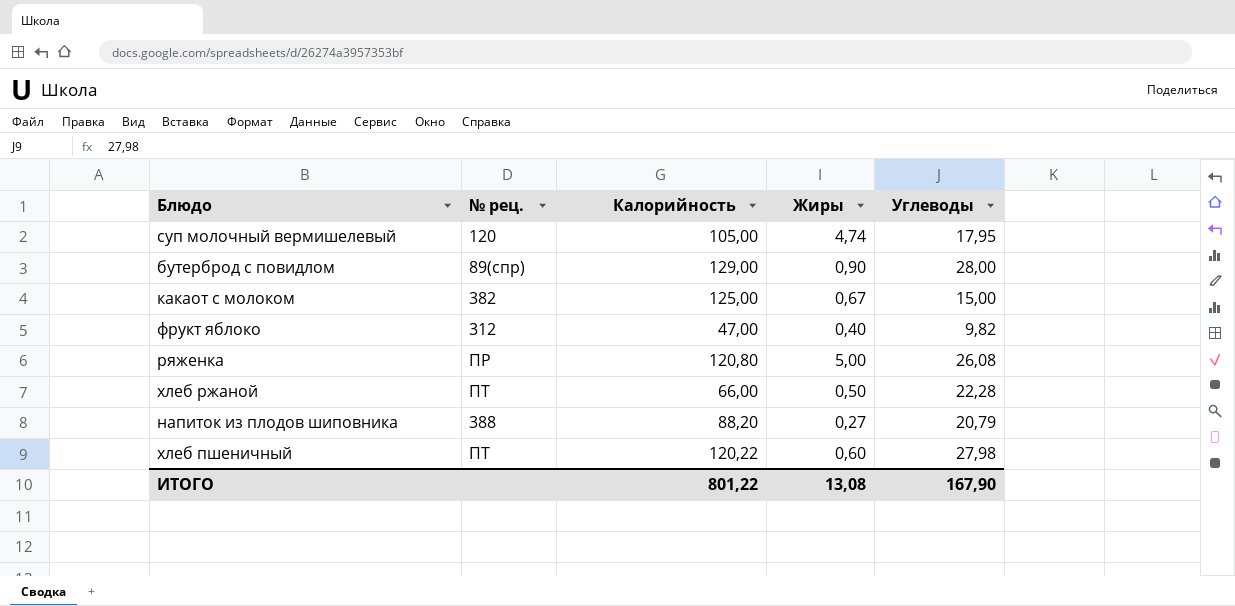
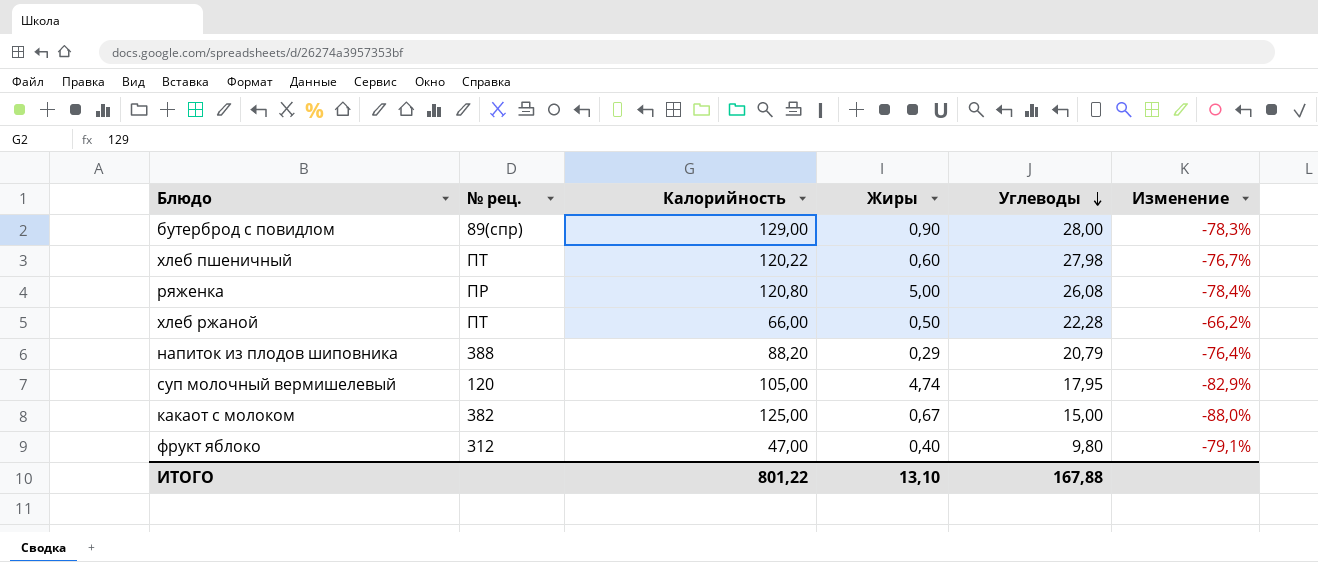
row order: none -> Углеводы descending
column Изменение | formula: none -> ([Углеводы] - [Калорийность]) / [Калорийность]
напиток из плодов шиповника | Жиры: 0,27 -> 0,29
фрукт яблоко | Углеводы: 9,82 -> 9,80
ИТОГО | Жиры: 13,08 -> 13,10
ИТОГО | Углеводы: 167,90 -> 167,88

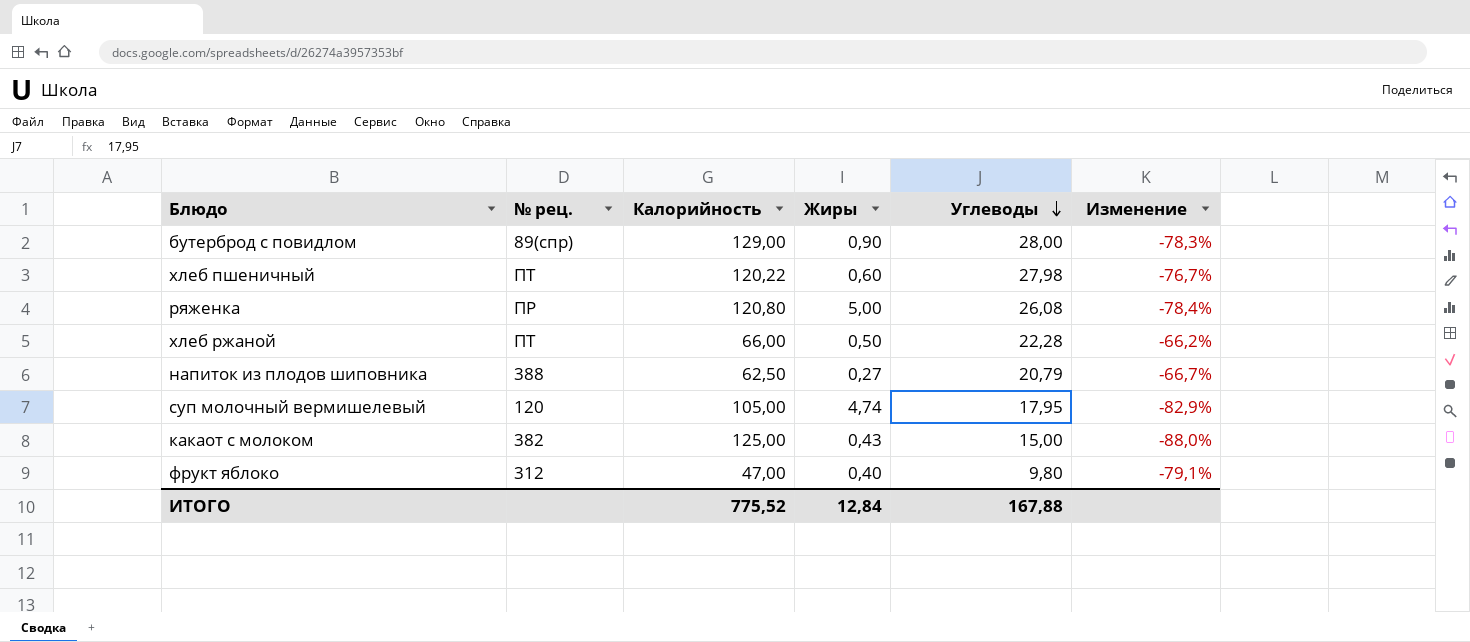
напиток из плодов шиповника | Калорийность: 88,20 -> 62,50
напиток из плодов шиповника | Жиры: 0,29 -> 0,27
напиток из плодов шиповника | Изменение: -76,4% -> -66,7%
какаот с молоком | Жиры: 0,67 -> 0,43
ИТОГО | Калорийность: 801,22 -> 775,52
ИТОГО | Жиры: 13,10 -> 12,84

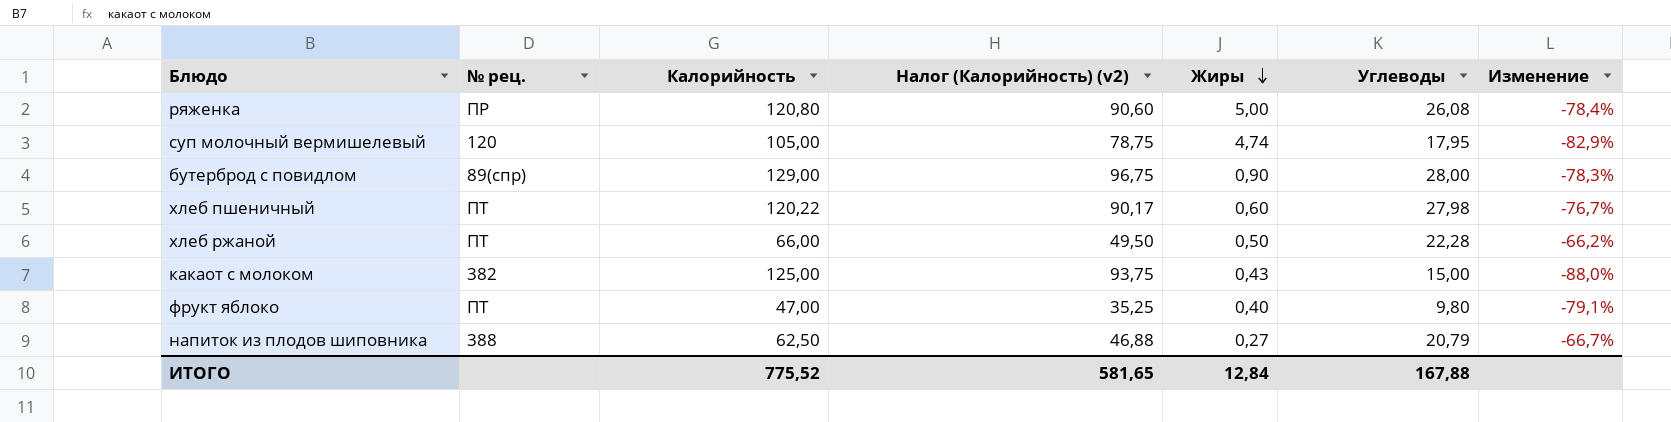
row order: Углеводы descending -> Жиры descending
column Налог (Калорийность) (v2) | formula: none -> [Калорийность] * 0,75
фрукт яблоко | № рец.: 312 -> ПТ

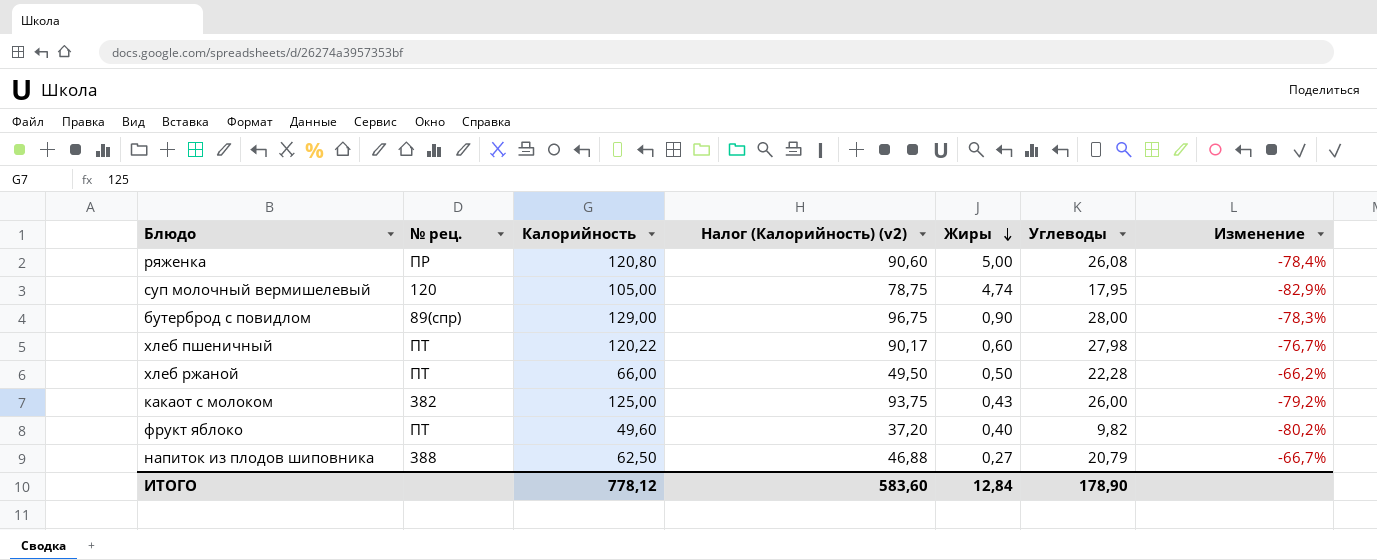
какаот с молоком | Углеводы: 15,00 -> 26,00
какаот с молоком | Изменение: -88,0% -> -79,2%
фрукт яблоко | Калорийность: 47,00 -> 49,60
фрукт яблоко | Налог (Калорийность) (v2): 35,25 -> 37,20
фрукт яблоко | Углеводы: 9,80 -> 9,82
фрукт яблоко | Изменение: -79,1% -> -80,2%
ИТОГО | Калорийность: 775,52 -> 778,12
ИТОГО | Налог (Калорийность) (v2): 581,65 -> 583,60
ИТОГО | Углеводы: 167,88 -> 178,90

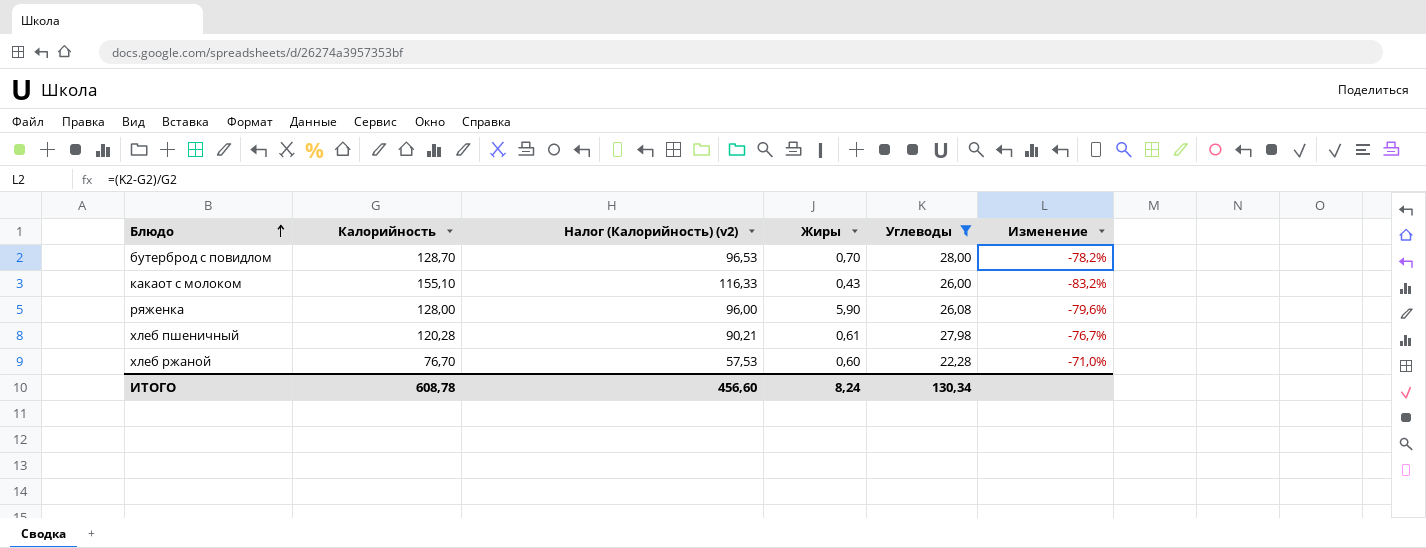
filter: none -> Углеводы >= 22,28
row order: Жиры descending -> Блюдо ascending
column № рец. | position: 2 -> none
бутерброд с повидлом | Калорийность: 129,00 -> 128,70
бутерброд с повидлом | Налог (Калорийность) (v2): 96,75 -> 96,53
бутерброд с повидлом | Жиры: 0,90 -> 0,70
бутерброд с повидлом | Изменение: -78,3% -> -78,2%
какаот с молоком | Калорийность: 125,00 -> 155,10
какаот с молоком | Налог (Калорийность) (v2): 93,75 -> 116,33
какаот с молоком | Изменение: -79,2% -> -83,2%
ряженка | Калорийность: 120,80 -> 128,00
ряженка | Налог (Калорийность) (v2): 90,60 -> 96,00
ряженка | Жиры: 5,00 -> 5,90
ряженка | Изменение: -78,4% -> -79,6%
хлеб пшеничный | Калорийность: 120,22 -> 120,28
хлеб пшеничный | Налог (Калорийность) (v2): 90,17 -> 90,21
хлеб пшеничный | Жиры: 0,60 -> 0,61
хлеб ржаной | Калорийность: 66,00 -> 76,70
хлеб ржаной | Налог (Калорийность) (v2): 49,50 -> 57,53
хлеб ржаной | Жиры: 0,50 -> 0,60
хлеб ржаной | Изменение: -66,2% -> -71,0%
ИТОГО | Калорийность: 778,12 -> 608,78
ИТОГО | Налог (Калорийность) (v2): 583,60 -> 456,60
ИТОГО | Жиры: 12,84 -> 8,24
ИТОГО | Углеводы: 178,90 -> 130,34

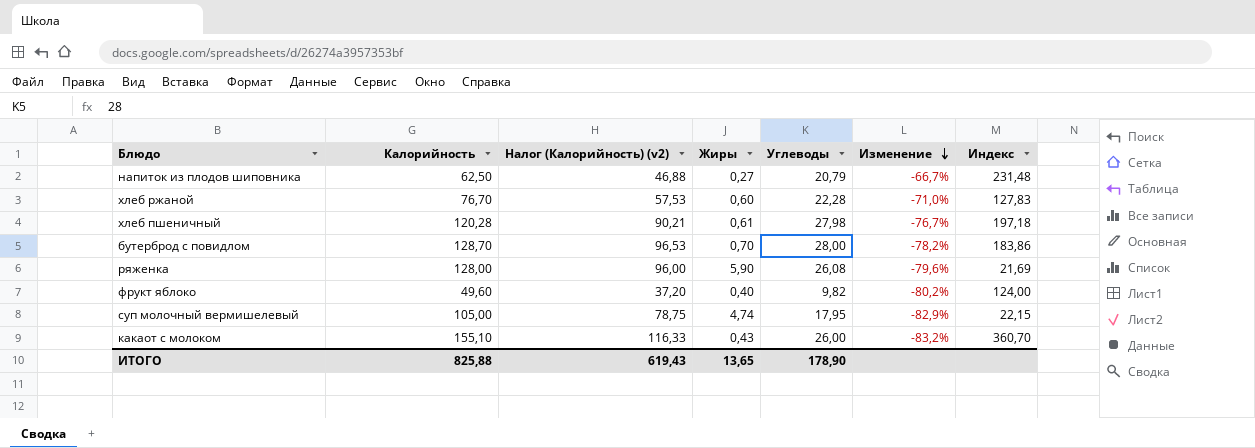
filter: Углеводы >= 22,28 -> none
row order: Блюдо ascending -> Изменение descending
column Индекс | formula: none -> [Калорийность] / [Жиры]
ИТОГО | Калорийность: 608,78 -> 825,88
ИТОГО | Налог (Калорийность) (v2): 456,60 -> 619,43
ИТОГО | Жиры: 8,24 -> 13,65
ИТОГО | Углеводы: 130,34 -> 178,90

